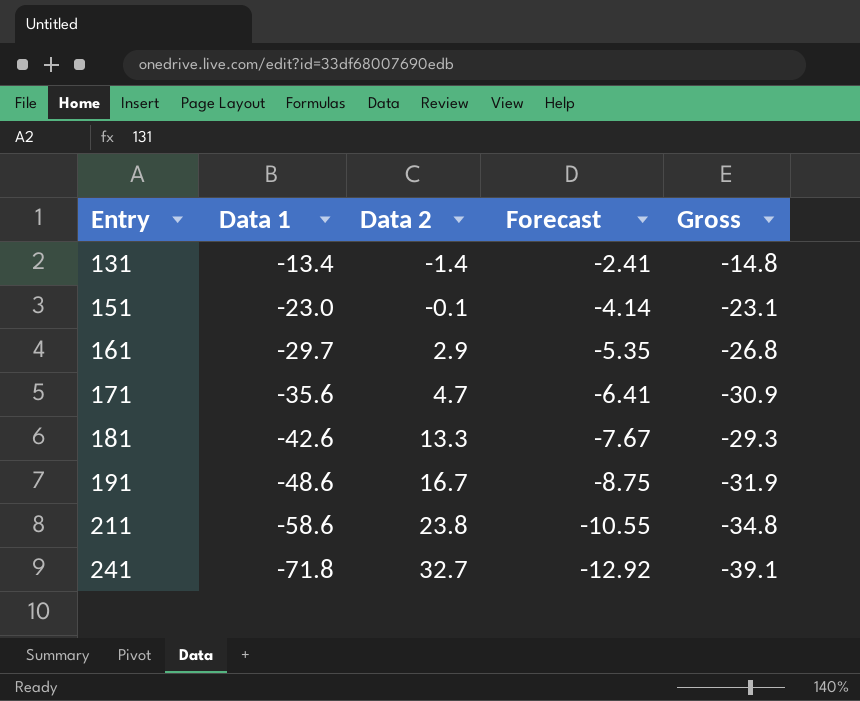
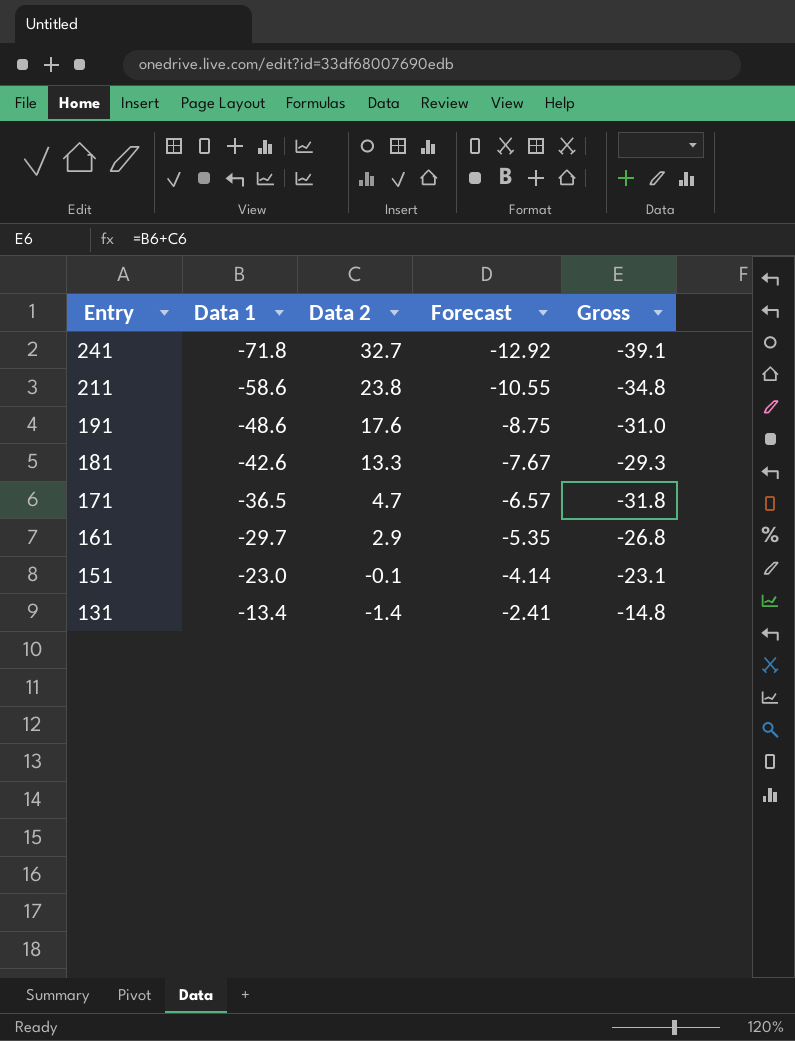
row order: Entry ascending -> Entry descending
191 | Data 2: 16.7 -> 17.6
191 | Gross: -31.9 -> -31.0
171 | Data 1: -35.6 -> -36.5
171 | Forecast: -6.41 -> -6.57
171 | Gross: -30.9 -> -31.8

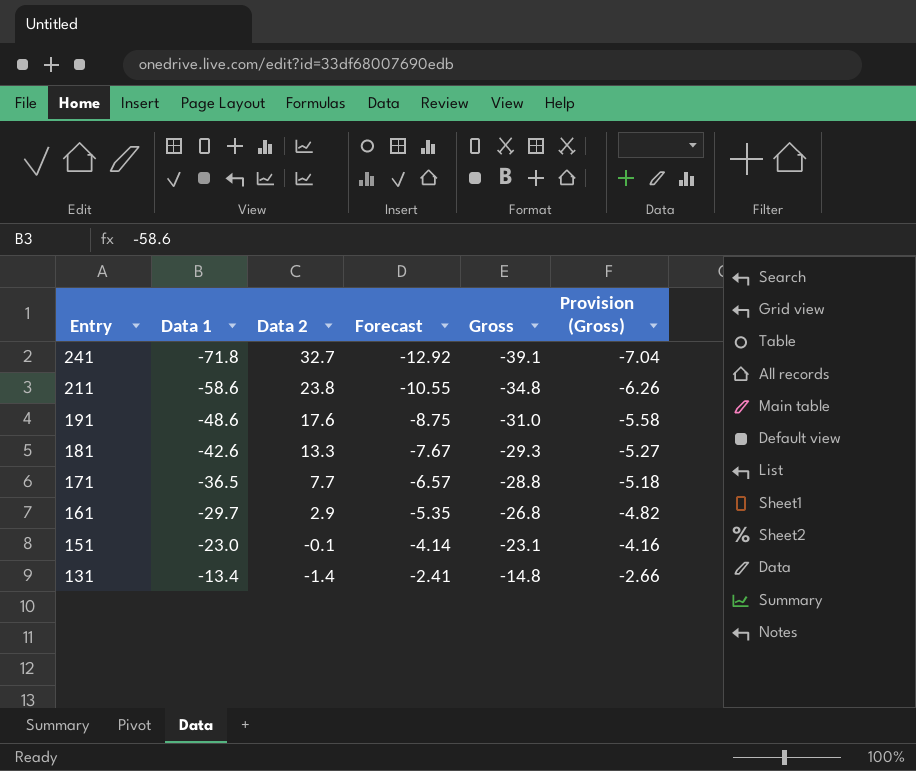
column Provision (Gross) | formula: none -> [Gross] * 0.18
171 | Data 2: 4.7 -> 7.7
171 | Gross: -31.8 -> -28.8

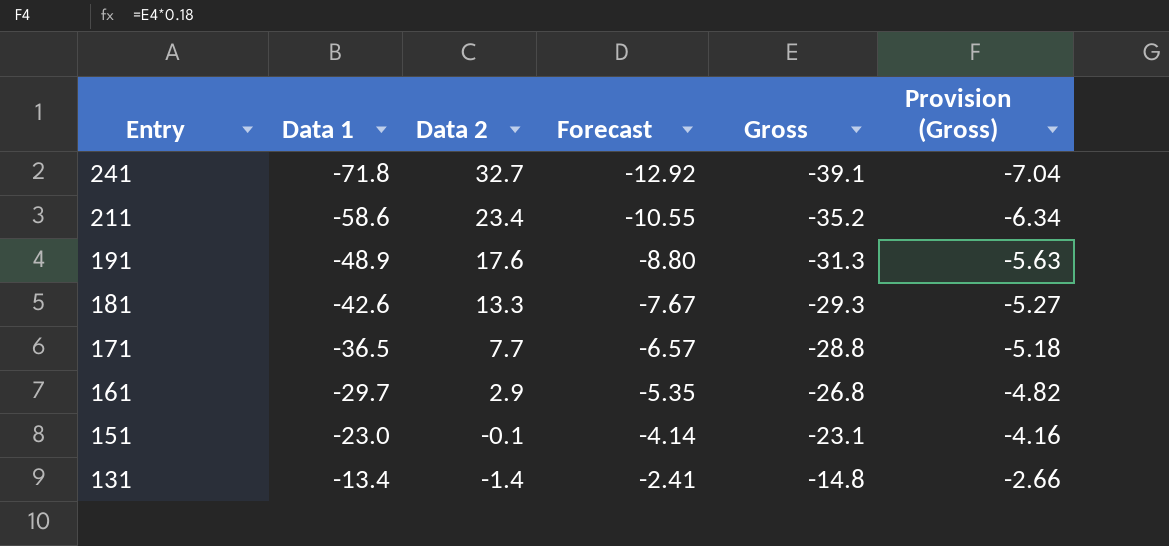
211 | Data 2: 23.8 -> 23.4
211 | Gross: -34.8 -> -35.2
211 | Provision (Gross): -6.26 -> -6.34
191 | Data 1: -48.6 -> -48.9
191 | Forecast: -8.75 -> -8.80
191 | Gross: -31.0 -> -31.3
191 | Provision (Gross): -5.58 -> -5.63

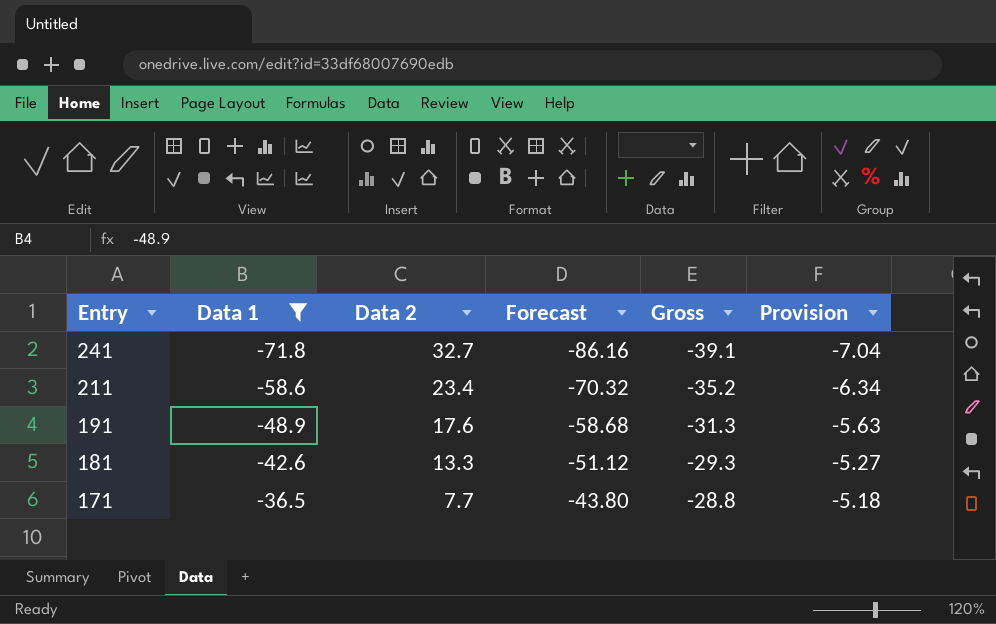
filter: none -> Data 1 <= -36.5
column Forecast | formula: [Data 1] * 0.18 -> [Data 1] * 1.2
column name: Provision (Gross) -> Provision

